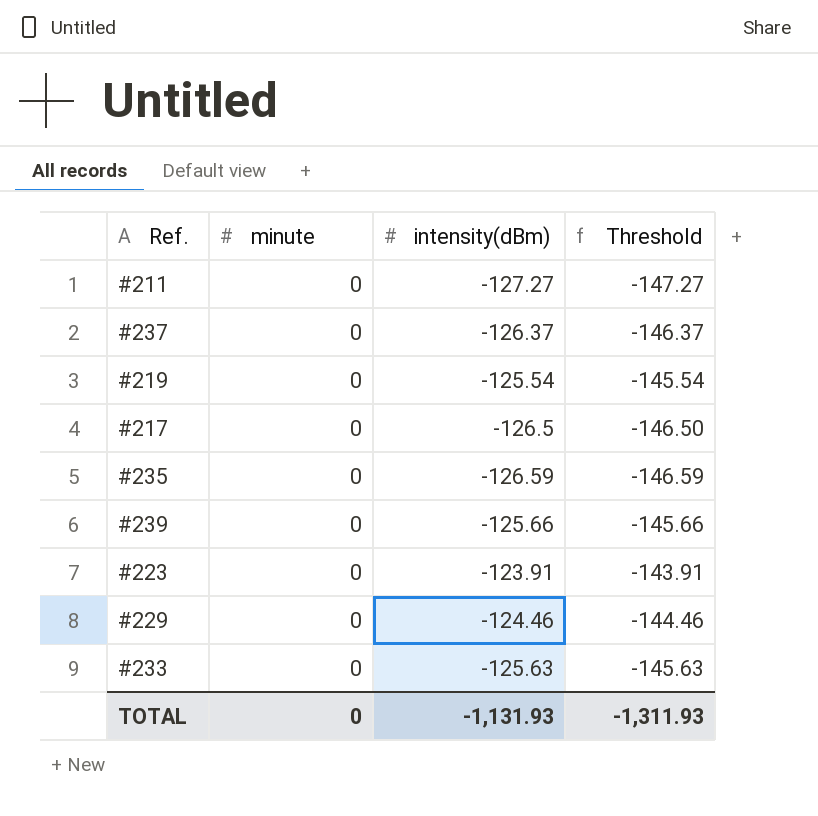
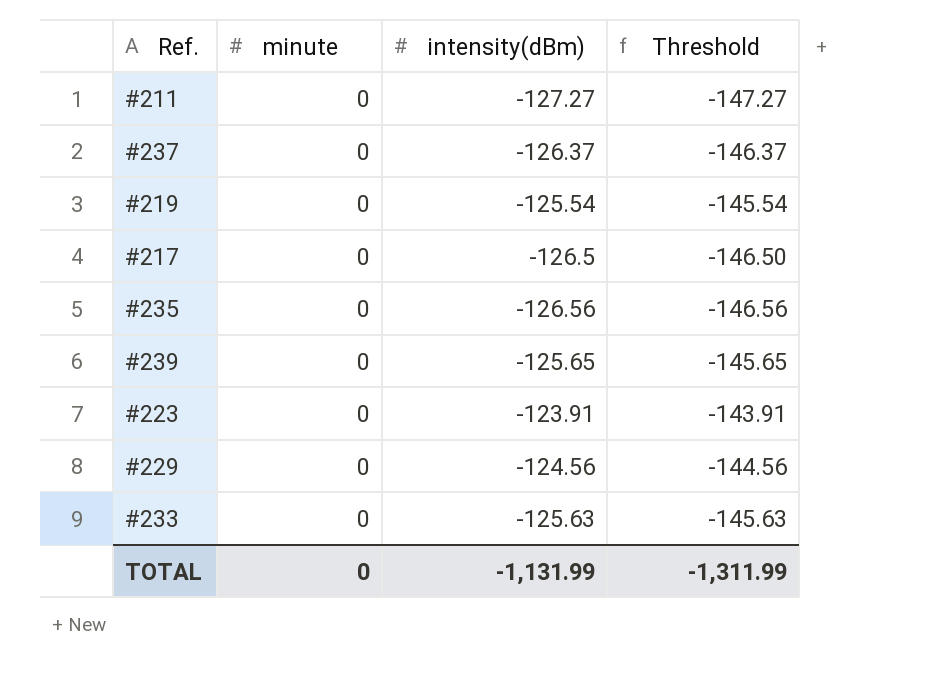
#235 | intensity(dBm): -126.59 -> -126.56
#235 | Threshold: -146.59 -> -146.56
#239 | intensity(dBm): -125.66 -> -125.65
#239 | Threshold: -145.66 -> -145.65
#229 | intensity(dBm): -124.46 -> -124.56
#229 | Threshold: -144.46 -> -144.56
TOTAL | intensity(dBm): -1,131.93 -> -1,131.99
TOTAL | Threshold: -1,311.93 -> -1,311.99

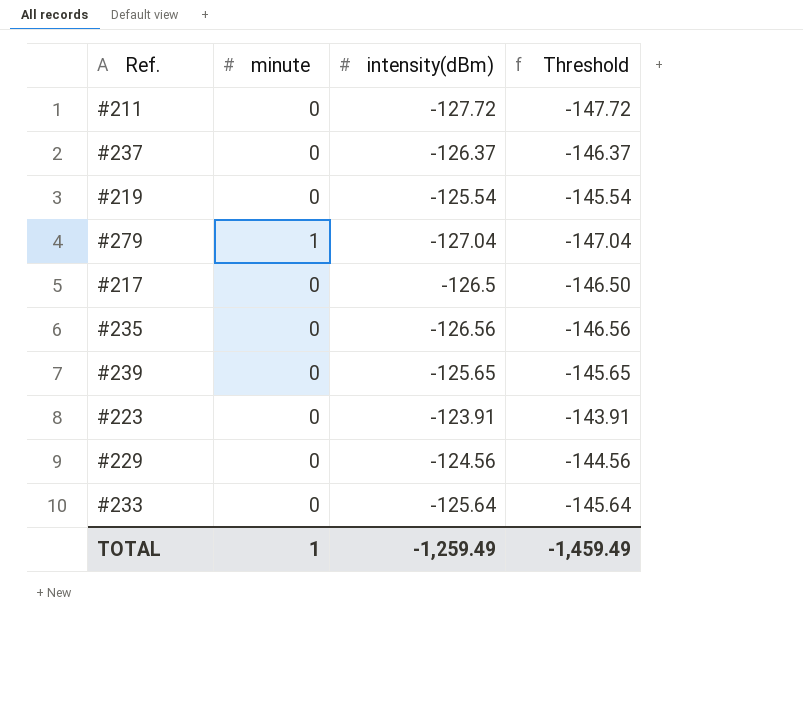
#211 | intensity(dBm): -127.27 -> -127.72
#211 | Threshold: -147.27 -> -147.72
row #279: none -> 1 | -127.04 | -147.04
#233 | intensity(dBm): -125.63 -> -125.64
#233 | Threshold: -145.63 -> -145.64
TOTAL | minute: 0 -> 1
TOTAL | intensity(dBm): -1,131.99 -> -1,259.49
TOTAL | Threshold: -1,311.99 -> -1,459.49

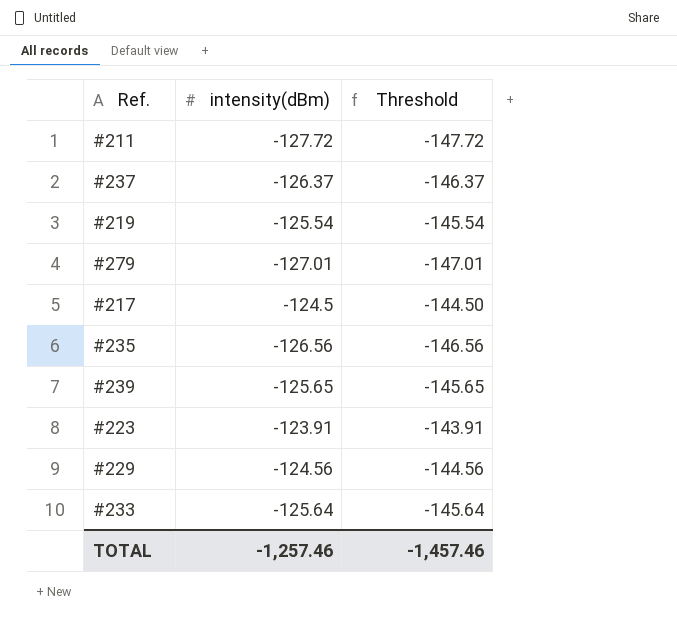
column minute | position: 2 -> none
#279 | intensity(dBm): -127.04 -> -127.01
#279 | Threshold: -147.04 -> -147.01
#217 | intensity(dBm): -126.5 -> -124.5
#217 | Threshold: -146.50 -> -144.50
TOTAL | intensity(dBm): -1,259.49 -> -1,257.46
TOTAL | Threshold: -1,459.49 -> -1,457.46

